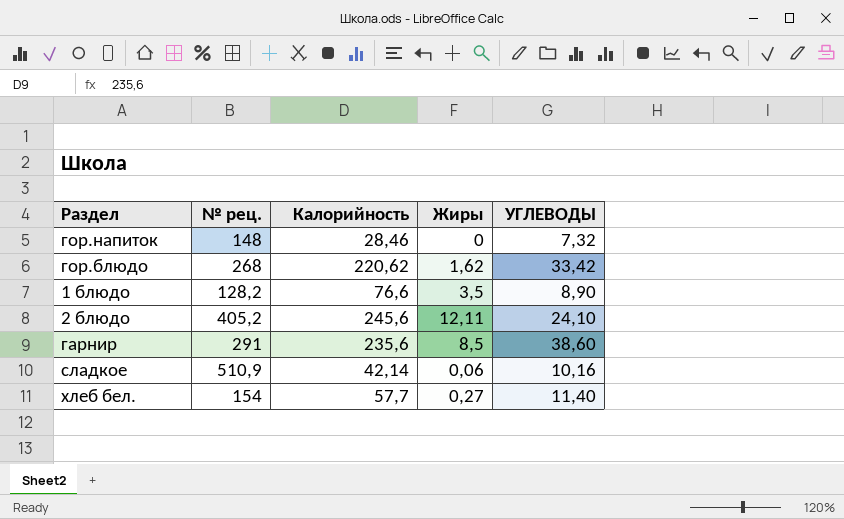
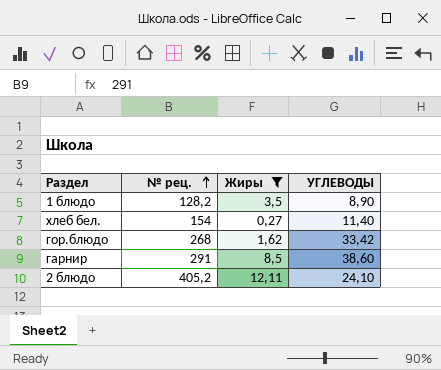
filter: none -> Жиры >= 0,27
row order: none -> № рец. ascending
column Калорийность | position: 3 -> none

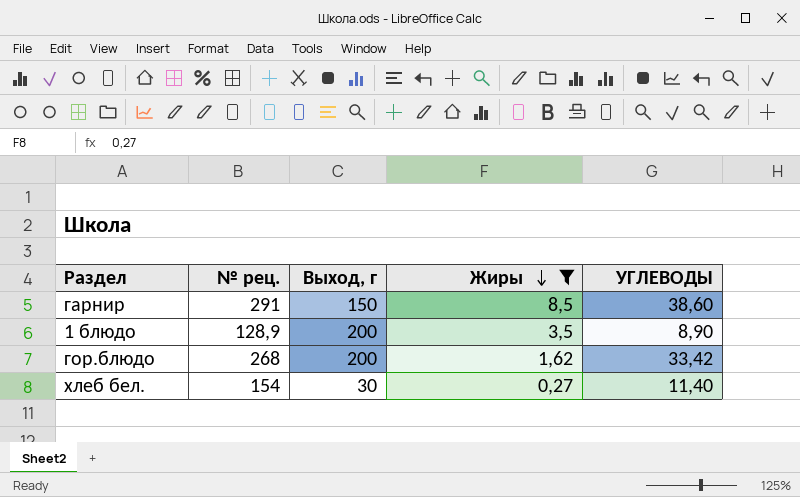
row order: № рец. ascending -> Жиры descending
column Выход, г | position: none -> 3
row 2 блюдо: 405,2 | 12,11 | 24,10 -> none
1 блюдо | № рец.: 128,2 -> 128,9

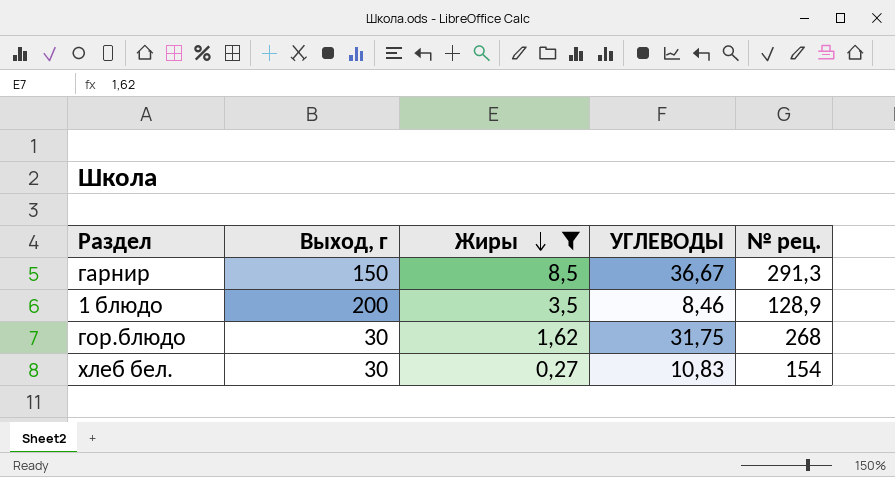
column № рец. | position: 2 -> 5
гарнир | УГЛЕВОДЫ: 38,60 -> 36,67
гарнир | № рец.: 291 -> 291,3
1 блюдо | УГЛЕВОДЫ: 8,90 -> 8,46
гор.блюдо | Выход, г: 200 -> 30
гор.блюдо | УГЛЕВОДЫ: 33,42 -> 31,75
хлеб бел. | УГЛЕВОДЫ: 11,40 -> 10,83

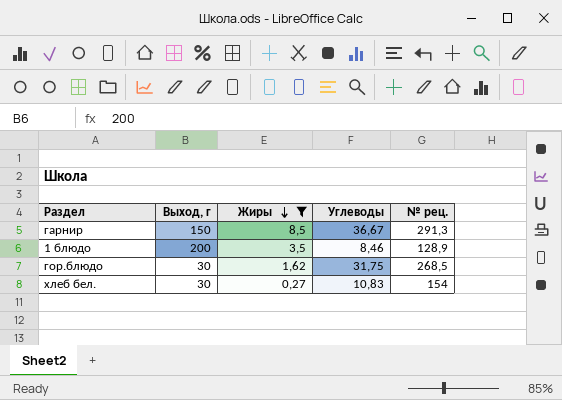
column name: УГЛЕВОДЫ -> Углеводы
гор.блюдо | № рец.: 268 -> 268,5

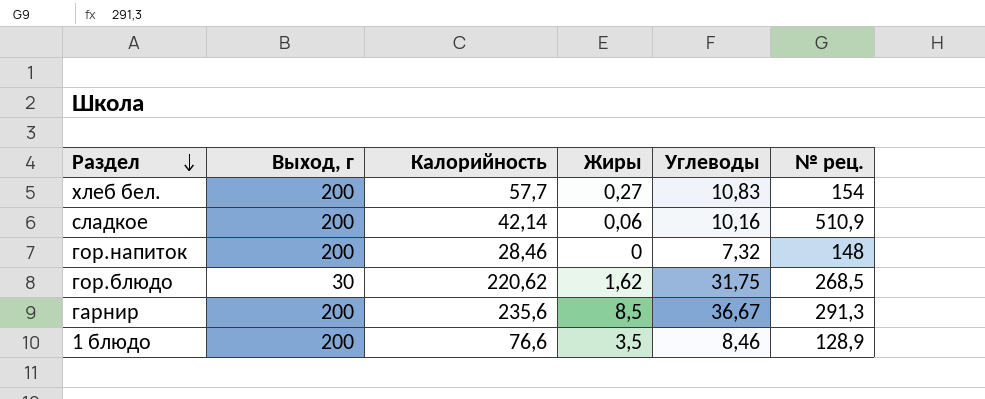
filter: Жиры >= 0,27 -> none
row order: Жиры descending -> Раздел descending
column Калорийность | position: none -> 3
хлеб бел. | Выход, г: 30 -> 200
гарнир | Выход, г: 150 -> 200

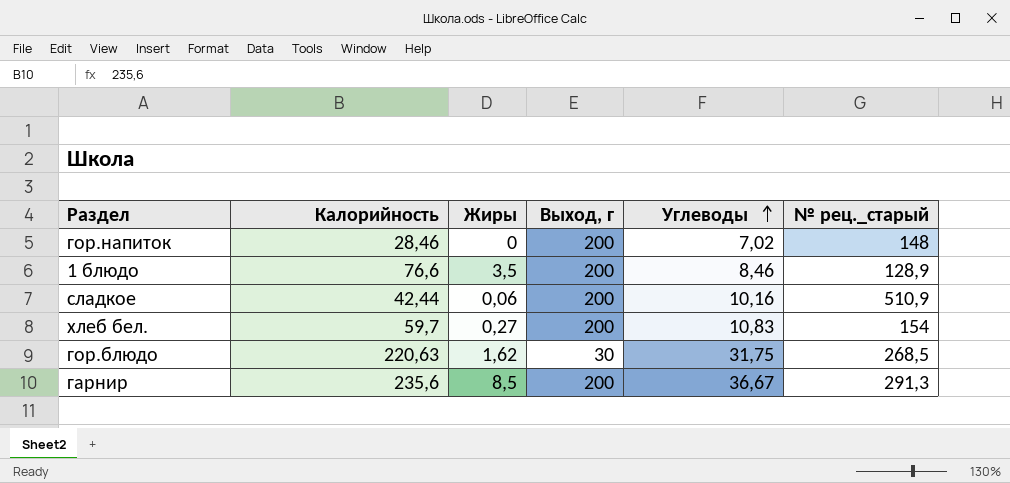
row order: Раздел descending -> Углеводы ascending
column Выход, г | position: 2 -> 4
column name: № рец. -> № рец._старый
гор.напиток | Углеводы: 7,32 -> 7,02
сладкое | Калорийность: 42,14 -> 42,44
хлеб бел. | Калорийность: 57,7 -> 59,7
гор.блюдо | Калорийность: 220,62 -> 220,63

